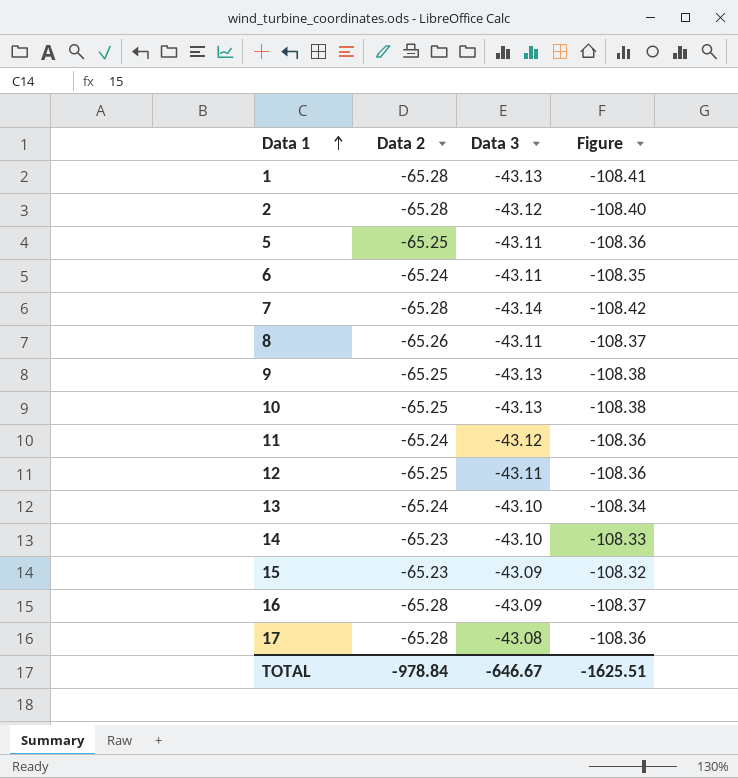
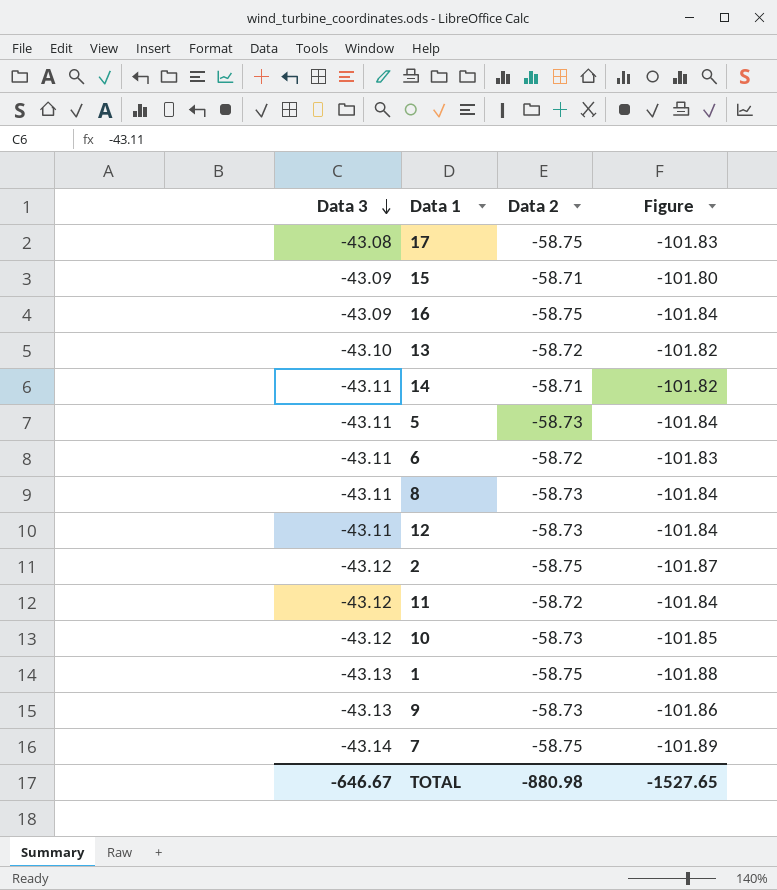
row order: Data 1 ascending -> Data 3 descending
column Data 3 | position: 3 -> 1
17 | Data 2: -65.28 -> -58.75
17 | Figure: -108.36 -> -101.83
15 | Data 2: -65.23 -> -58.71
15 | Figure: -108.32 -> -101.80
16 | Data 2: -65.28 -> -58.75
16 | Figure: -108.37 -> -101.84
13 | Data 2: -65.24 -> -58.72
13 | Figure: -108.34 -> -101.82
14 | Data 3: -43.10 -> -43.11
14 | Data 2: -65.23 -> -58.71
14 | Figure: -108.33 -> -101.82
5 | Data 2: -65.25 -> -58.73
5 | Figure: -108.36 -> -101.84
6 | Data 2: -65.24 -> -58.72
6 | Figure: -108.35 -> -101.83
8 | Data 2: -65.26 -> -58.73
8 | Figure: -108.37 -> -101.84
12 | Data 2: -65.25 -> -58.73
12 | Figure: -108.36 -> -101.84
2 | Data 2: -65.28 -> -58.75
2 | Figure: -108.40 -> -101.87
11 | Data 2: -65.24 -> -58.72
11 | Figure: -108.36 -> -101.84
10 | Data 3: -43.13 -> -43.12
10 | Data 2: -65.25 -> -58.73
10 | Figure: -108.38 -> -101.85
1 | Data 2: -65.28 -> -58.75
1 | Figure: -108.41 -> -101.88
9 | Data 2: -65.25 -> -58.73
9 | Figure: -108.38 -> -101.86
7 | Data 2: -65.28 -> -58.75
7 | Figure: -108.42 -> -101.89
TOTAL | Data 2: -978.84 -> -880.98
TOTAL | Figure: -1625.51 -> -1527.65

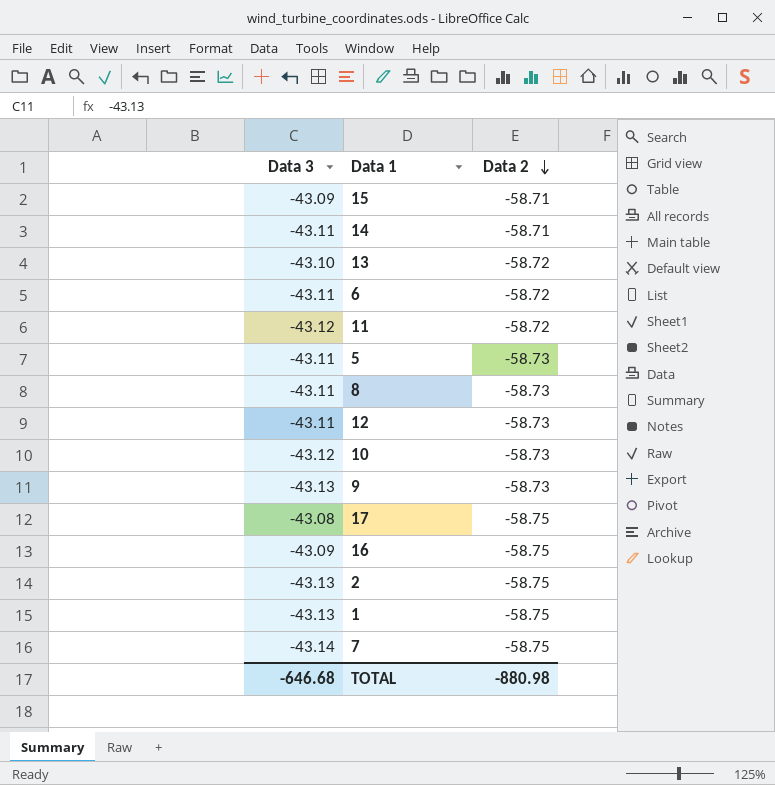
row order: Data 3 descending -> Data 2 descending
column Figure | formula: [Data 3] + [Data 2] -> none
2 | Data 3: -43.12 -> -43.13
TOTAL | Data 3: -646.67 -> -646.68

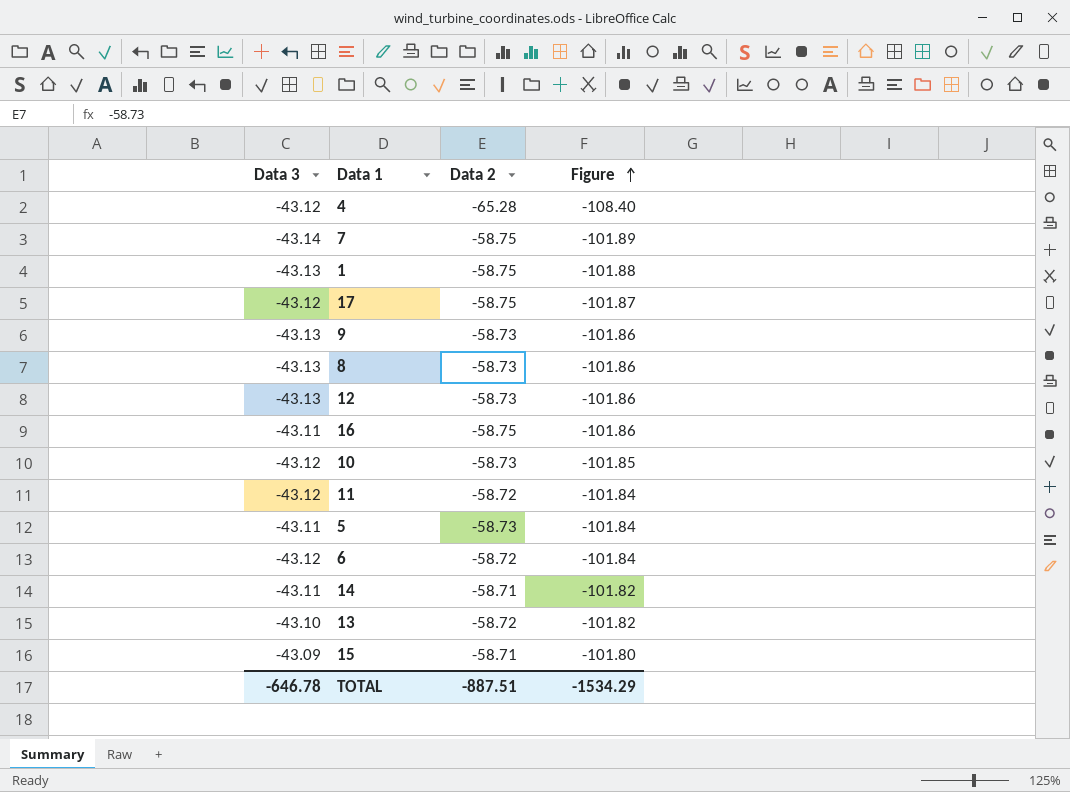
row order: Data 2 descending -> Figure ascending
column Figure | formula: none -> [Data 3] + [Data 2]
row 2: -43.13 | -58.75 -> none
row 4: none -> -43.12 | -65.28 | -108.40
17 | Data 3: -43.08 -> -43.12
8 | Data 3: -43.11 -> -43.13
12 | Data 3: -43.11 -> -43.13
16 | Data 3: -43.09 -> -43.11
6 | Data 3: -43.11 -> -43.12
TOTAL | Data 3: -646.68 -> -646.78
TOTAL | Data 2: -880.98 -> -887.51

